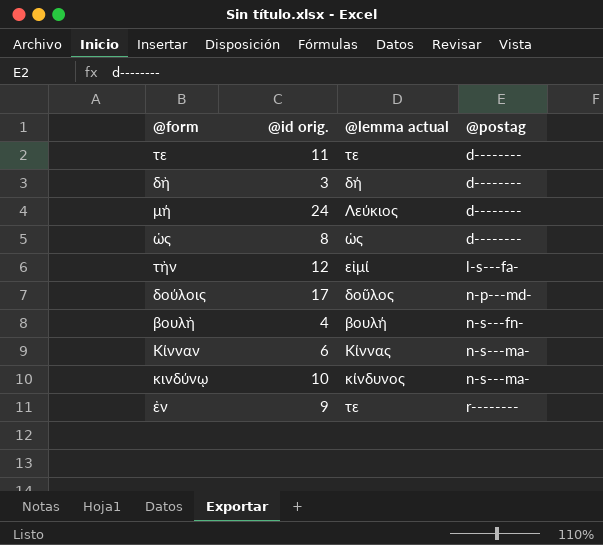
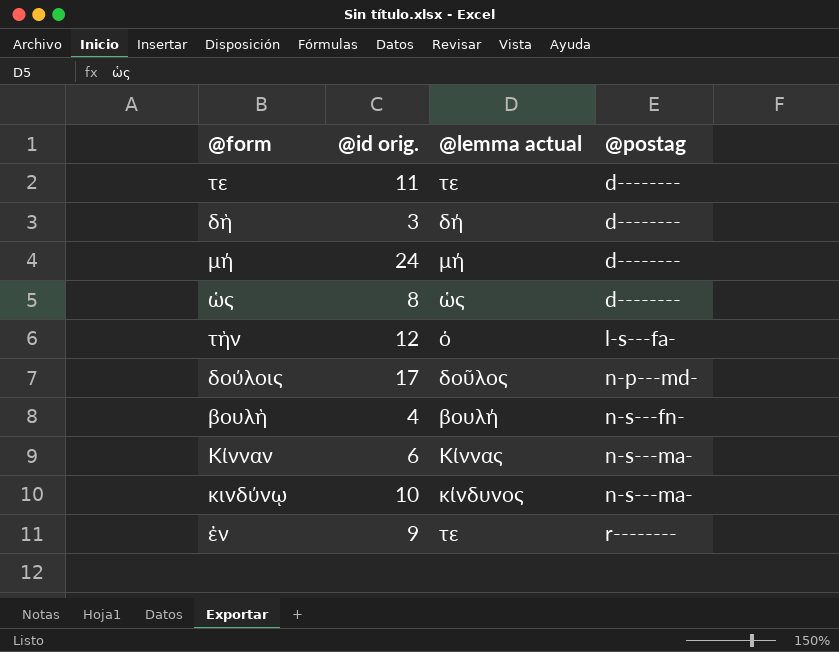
μή | @lemma actual: Λεύκιος -> μή
τὴν | @lemma actual: εἰμί -> ὁ

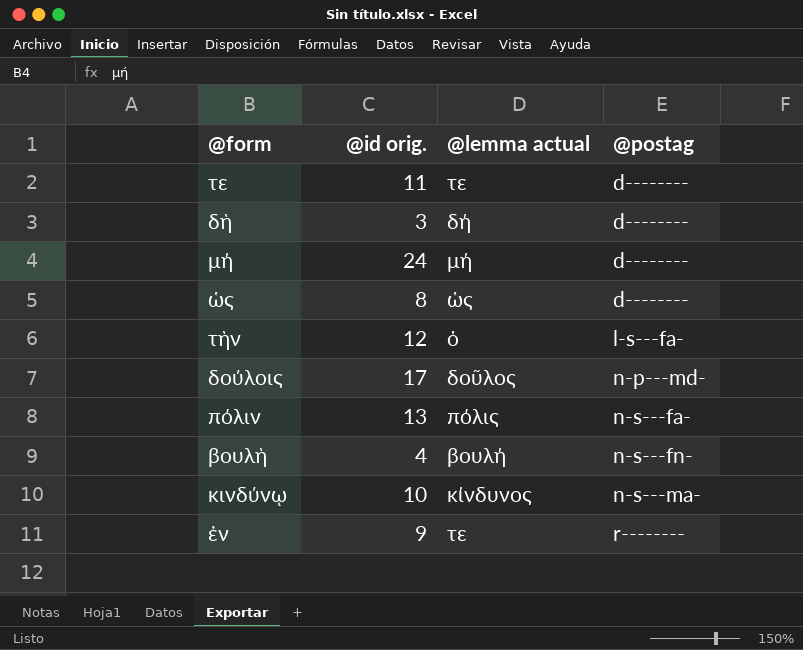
row Κίνναν: 6 | Κίννας | n-s---ma- -> none
row πόλιν: none -> 13 | πόλις | n-s---fa-

